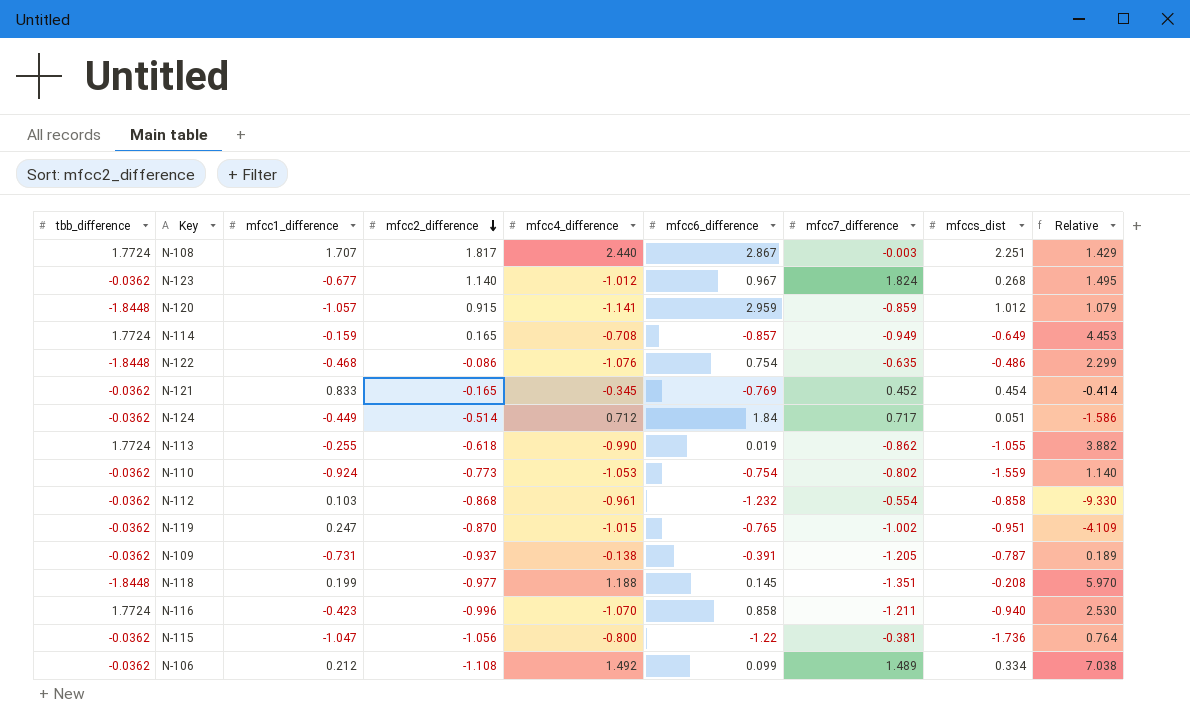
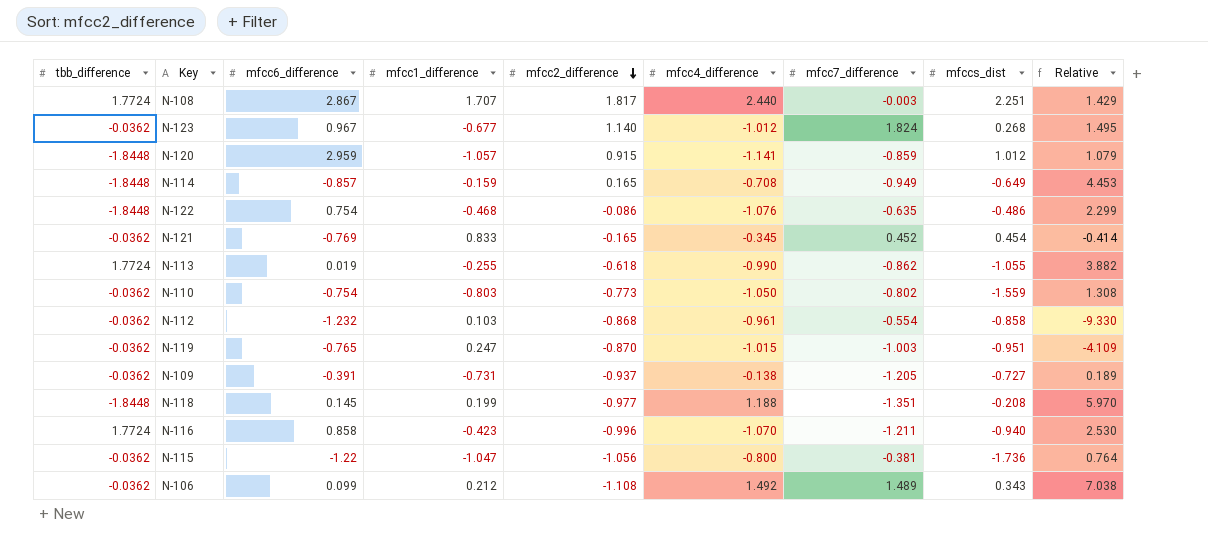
column mfcc6_difference | position: 6 -> 3
row N-124: -0.0362 | -0.449 | -0.514 | 0.712 | 1.84 | 0.717 | 0.051 | -1.586 -> none
N-114 | tbb_difference: 1.7724 -> -1.8448
N-110 | mfcc1_difference: -0.924 -> -0.803
N-110 | mfcc4_difference: -1.053 -> -1.050
N-110 | Relative: 1.140 -> 1.308
N-119 | mfcc7_difference: -1.002 -> -1.003
N-109 | mfccs_dist: -0.787 -> -0.727
N-106 | mfccs_dist: 0.334 -> 0.343

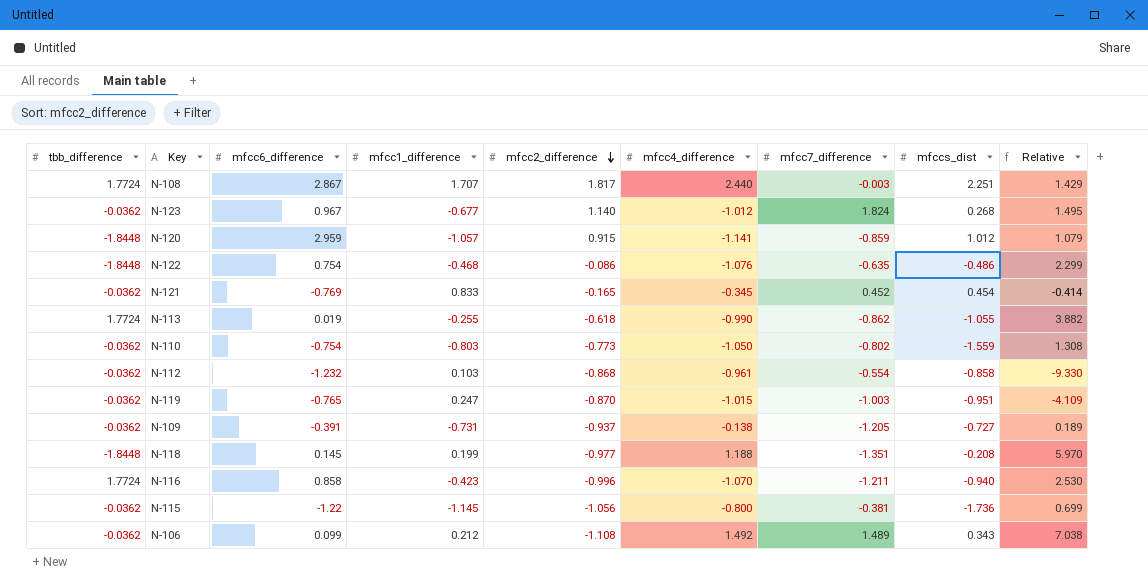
row N-114: -1.8448 | -0.857 | -0.159 | 0.165 | -0.708 | -0.949 | -0.649 | 4.453 -> none
N-115 | mfcc1_difference: -1.047 -> -1.145
N-115 | Relative: 0.764 -> 0.699

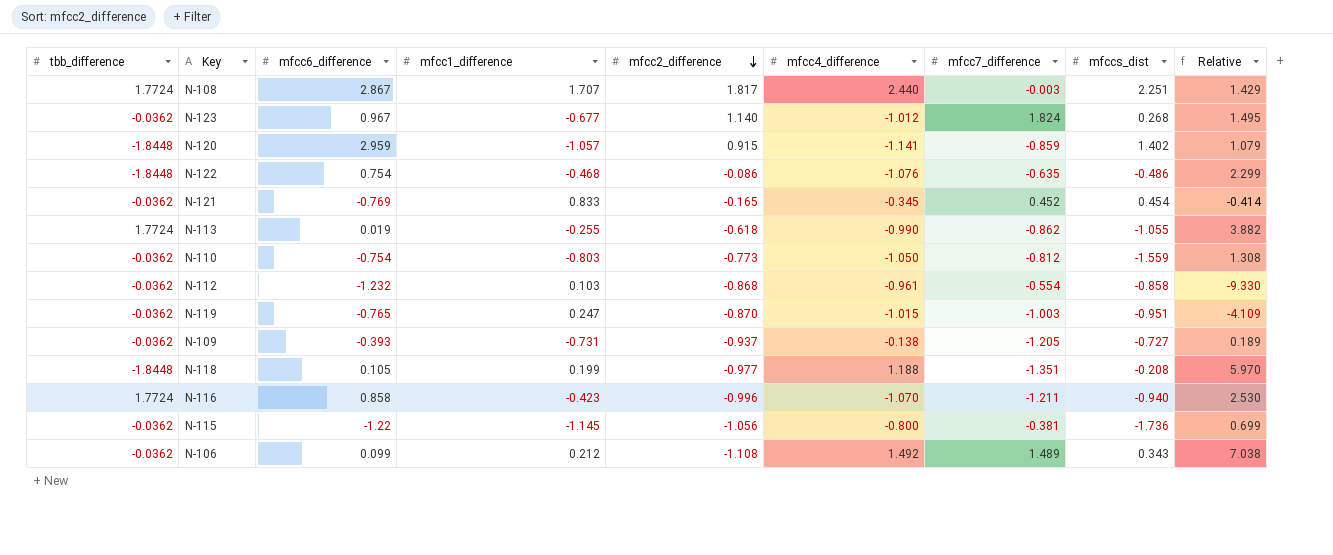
N-120 | mfccs_dist: 1.012 -> 1.402
N-110 | mfcc7_difference: -0.802 -> -0.812
N-109 | mfcc6_difference: -0.391 -> -0.393
N-118 | mfcc6_difference: 0.145 -> 0.105

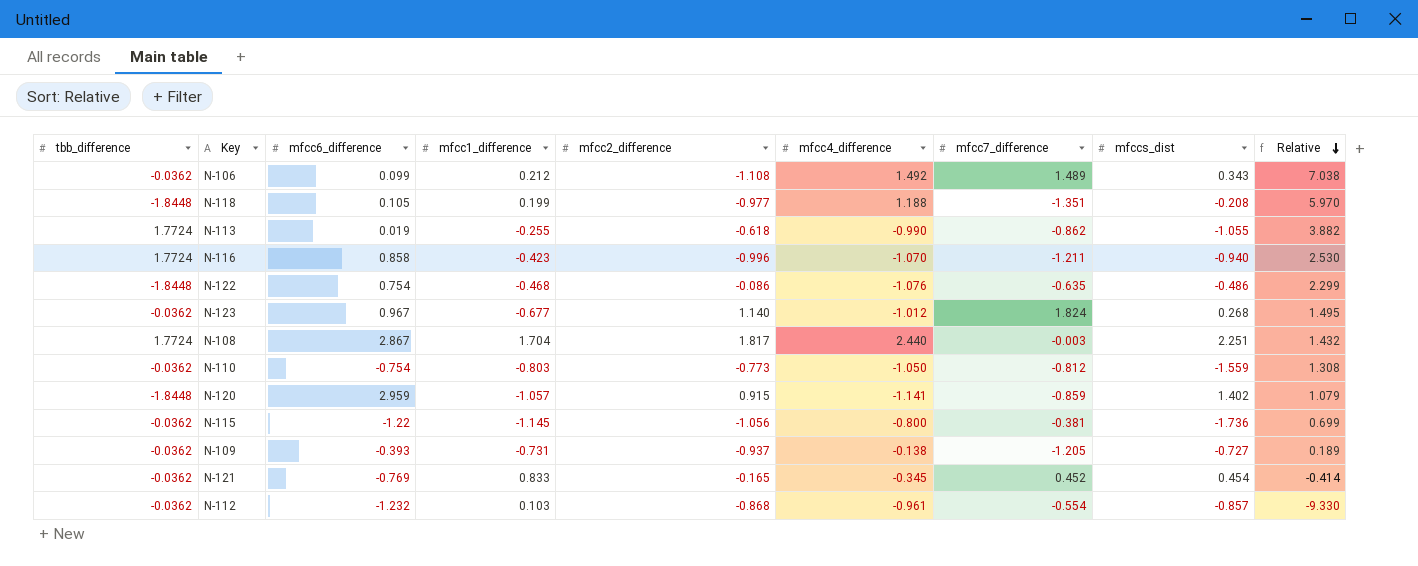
row order: mfcc2_difference descending -> Relative descending
row N-119: -0.0362 | -0.765 | 0.247 | -0.870 | -1.015 | -1.003 | -0.951 | -4.109 -> none
N-108 | mfcc1_difference: 1.707 -> 1.704
N-108 | Relative: 1.429 -> 1.432
N-112 | mfccs_dist: -0.858 -> -0.857

